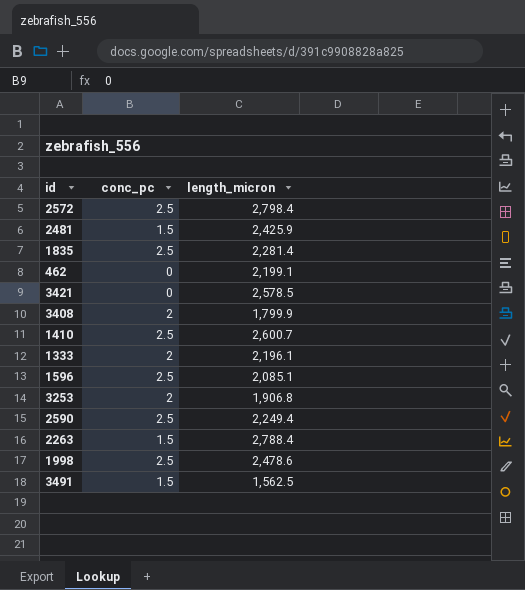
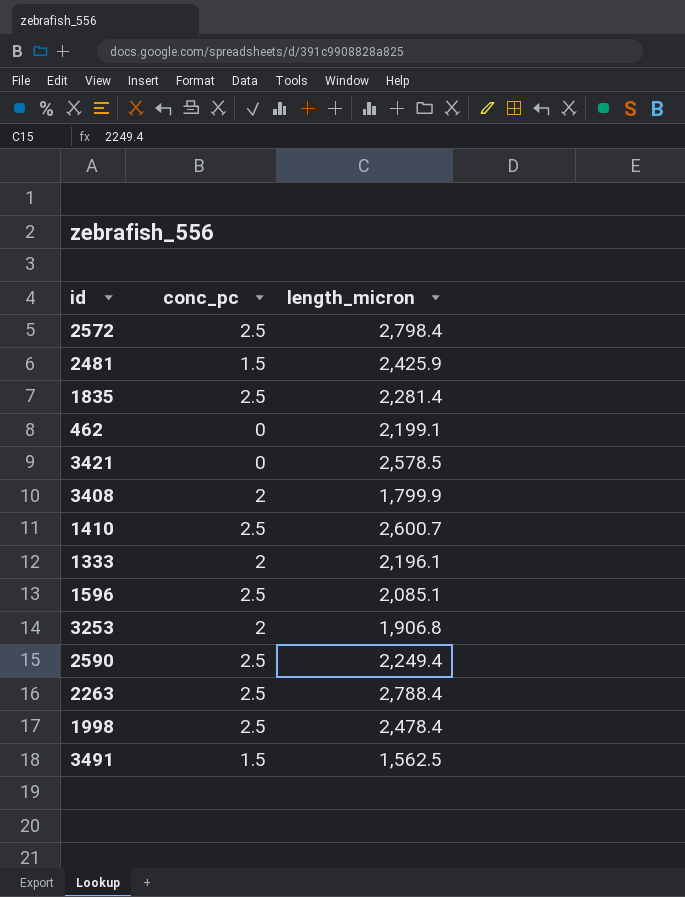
2263 | conc_pc: 1.5 -> 2.5
1998 | length_micron: 2,478.6 -> 2,478.4

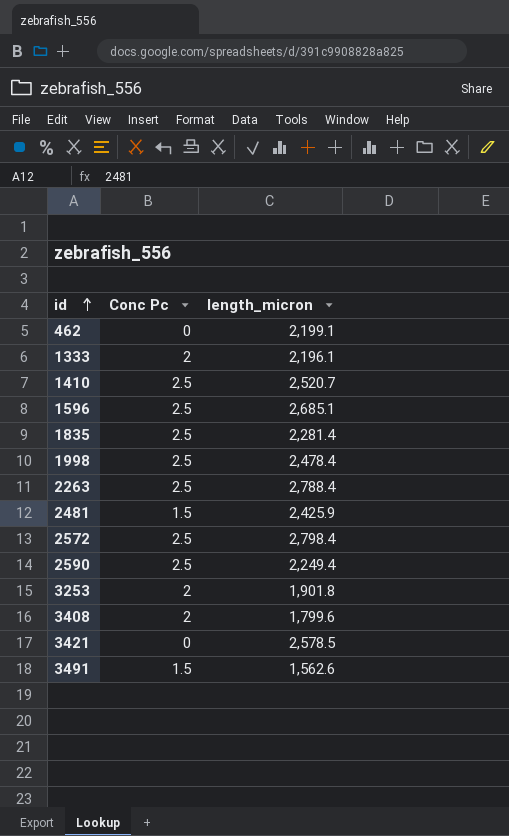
row order: none -> id ascending
column name: conc_pc -> Conc Pc
1410 | length_micron: 2,600.7 -> 2,520.7
1596 | length_micron: 2,085.1 -> 2,685.1
3253 | length_micron: 1,906.8 -> 1,901.8
3408 | length_micron: 1,799.9 -> 1,799.6
3491 | length_micron: 1,562.5 -> 1,562.6

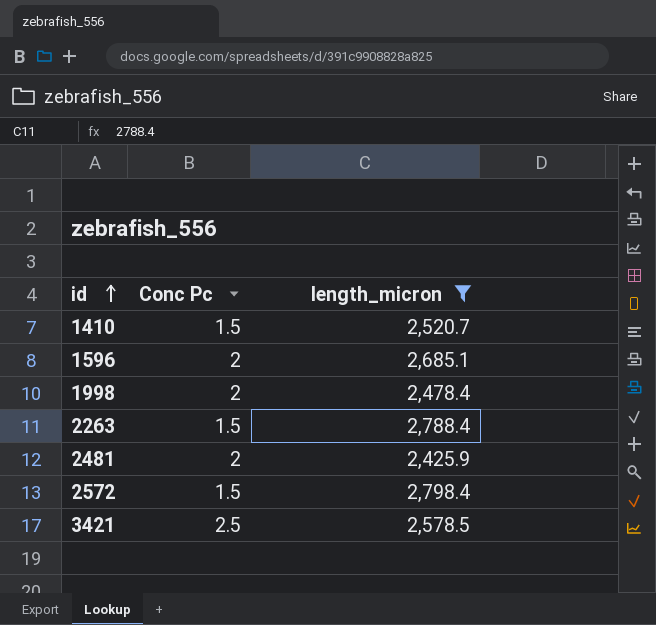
filter: none -> length_micron >= 2,425.9
1410 | Conc Pc: 2.5 -> 1.5
1596 | Conc Pc: 2.5 -> 2
1998 | Conc Pc: 2.5 -> 2
2263 | Conc Pc: 2.5 -> 1.5
2481 | Conc Pc: 1.5 -> 2
2572 | Conc Pc: 2.5 -> 1.5
3421 | Conc Pc: 0 -> 2.5

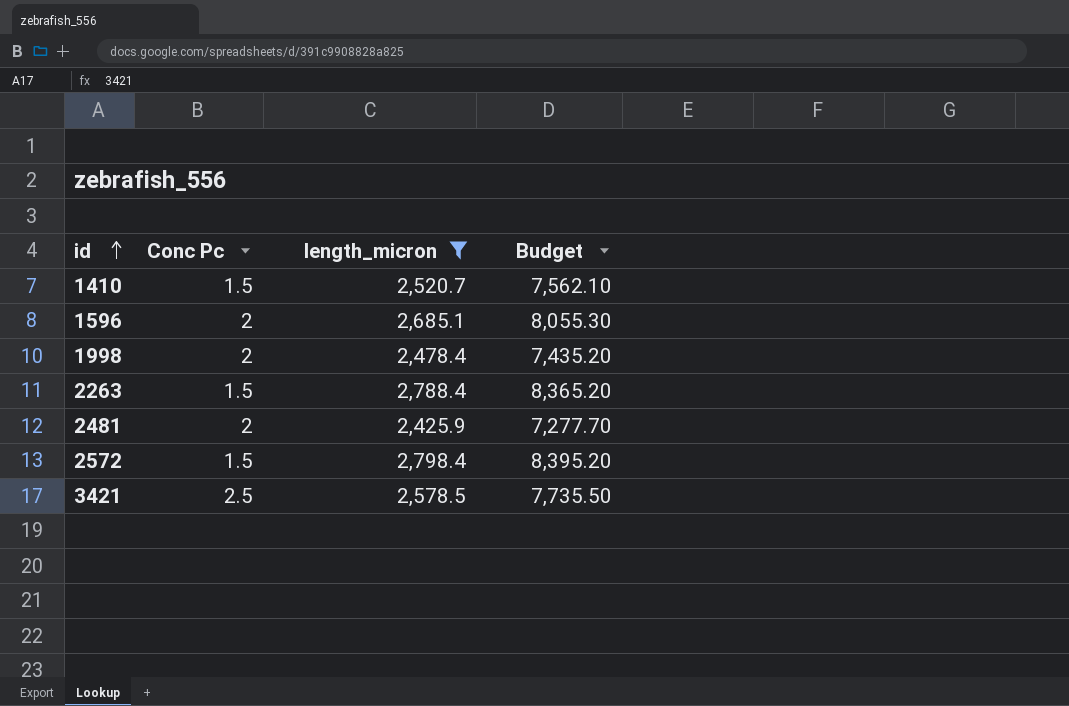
column Budget | formula: none -> [length_micron] * 3

